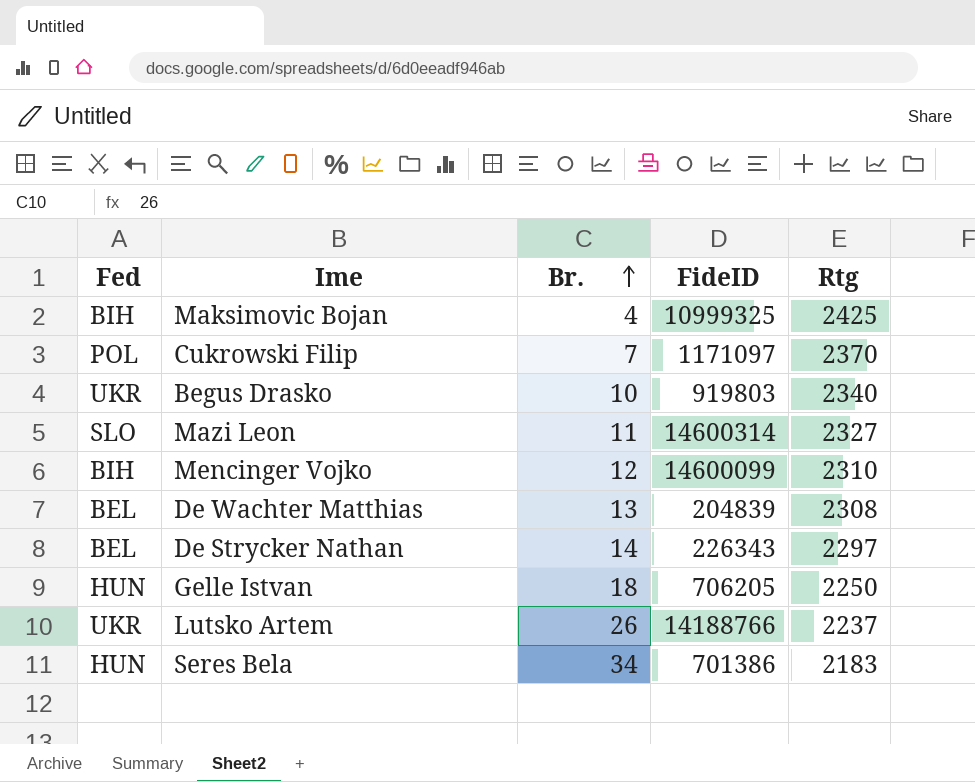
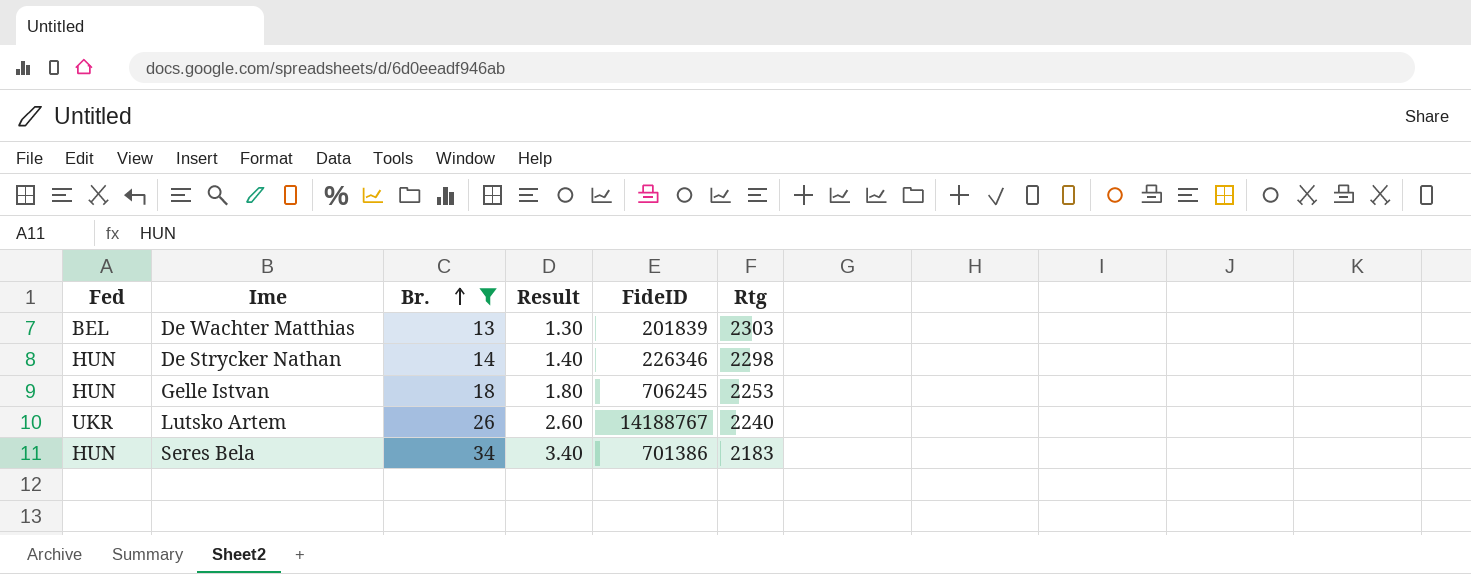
filter: none -> Br. >= 13
column Result | formula: none -> [Br.] * 0.1
De Wachter Matthias | FideID: 204839 -> 201839
De Wachter Matthias | Rtg: 2308 -> 2303
De Strycker Nathan | Fed: BEL -> HUN
De Strycker Nathan | FideID: 226343 -> 226346
De Strycker Nathan | Rtg: 2297 -> 2298
Gelle Istvan | FideID: 706205 -> 706245
Gelle Istvan | Rtg: 2250 -> 2253
Lutsko Artem | FideID: 14188766 -> 14188767
Lutsko Artem | Rtg: 2237 -> 2240

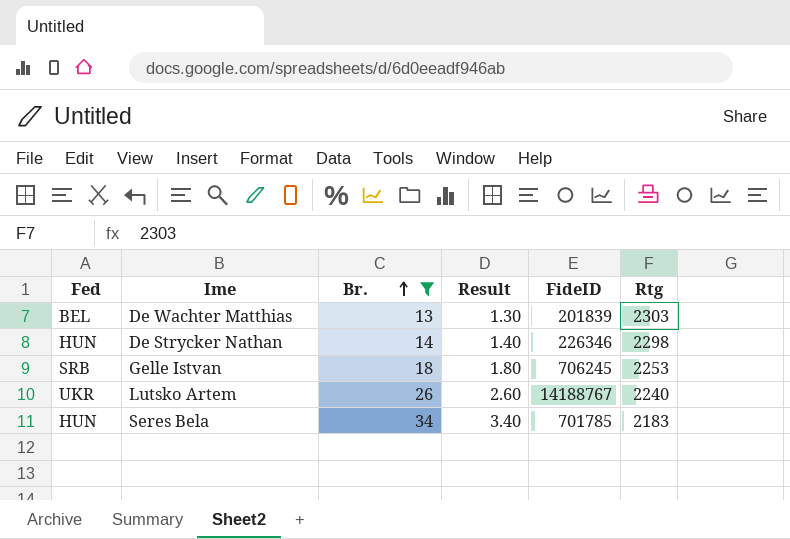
Gelle Istvan | Fed: HUN -> SRB
Seres Bela | FideID: 701386 -> 701785

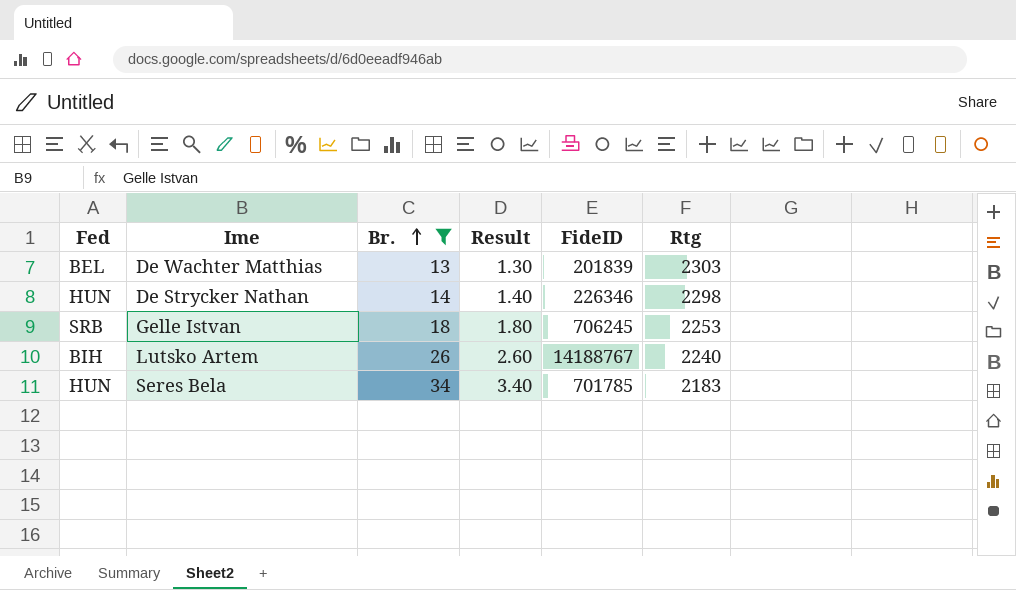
Lutsko Artem | Fed: UKR -> BIH

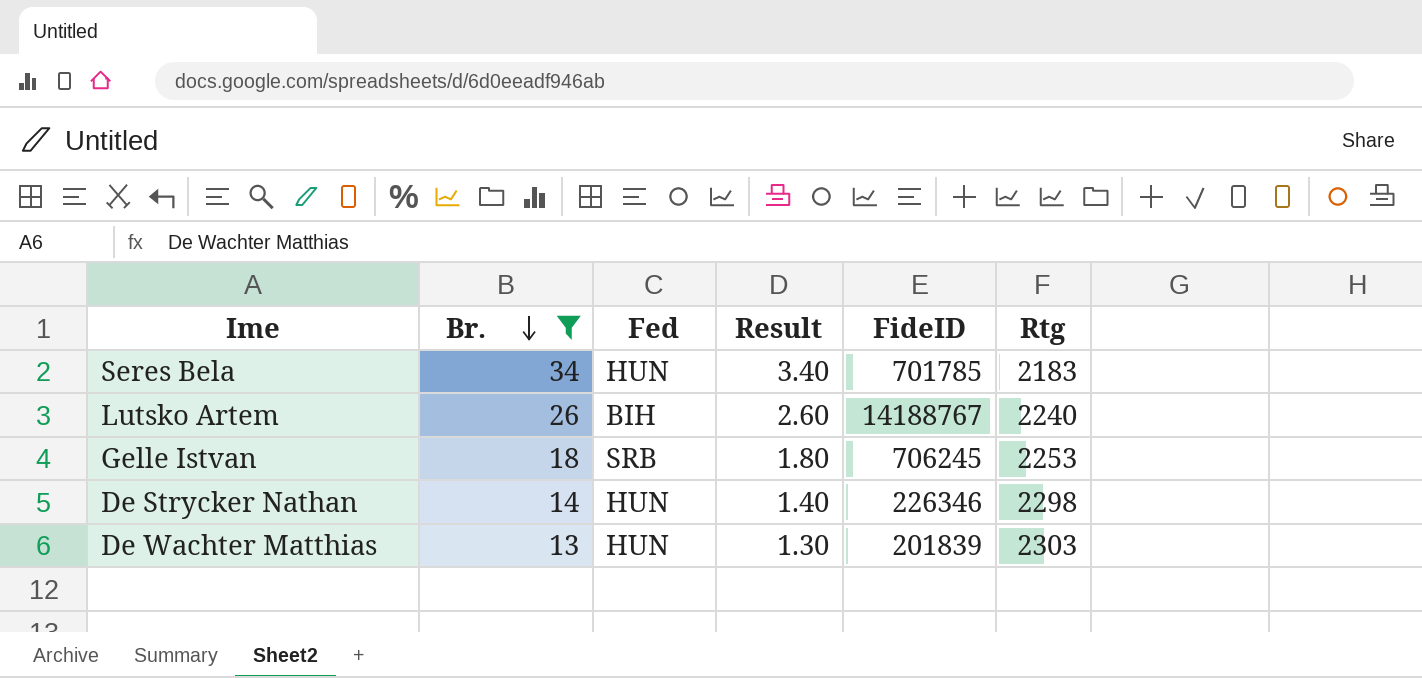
row order: Br. ascending -> Br. descending
column Fed | position: 1 -> 3
De Wachter Matthias | Fed: BEL -> HUN

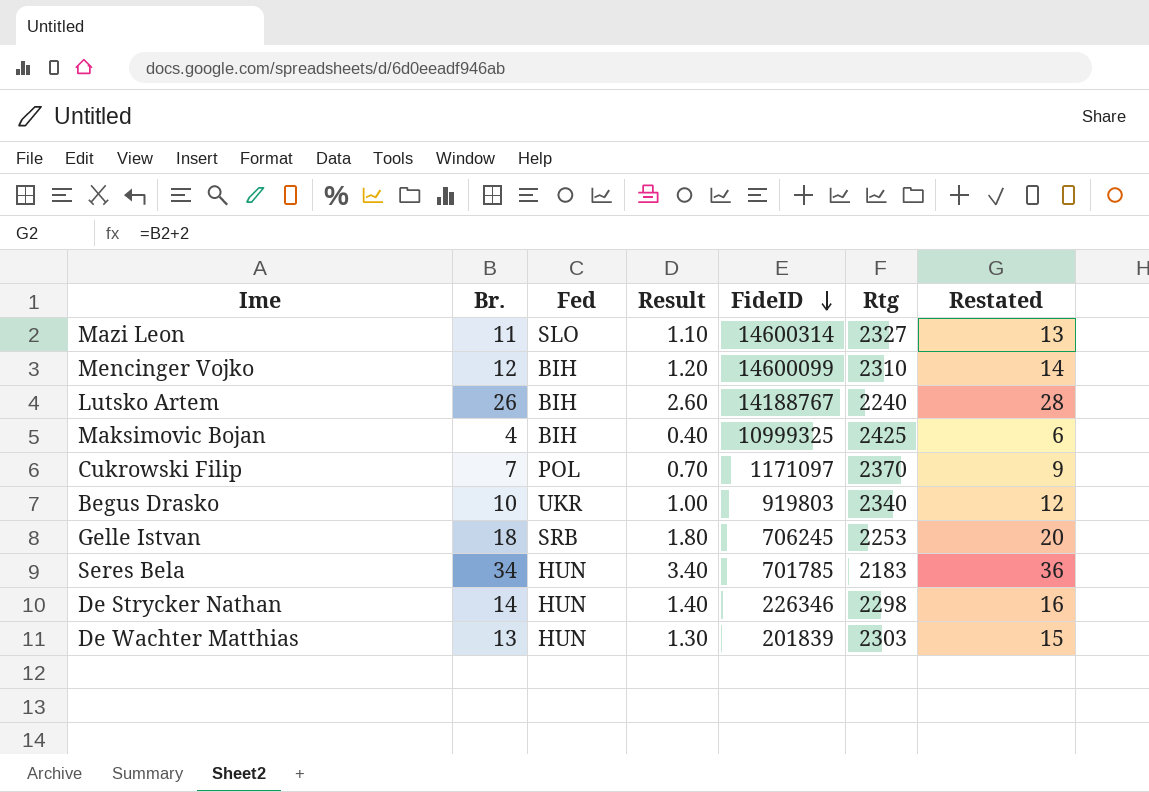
filter: Br. >= 13 -> none
row order: Br. descending -> FideID descending
column Restated | formula: none -> [Br.] + 2

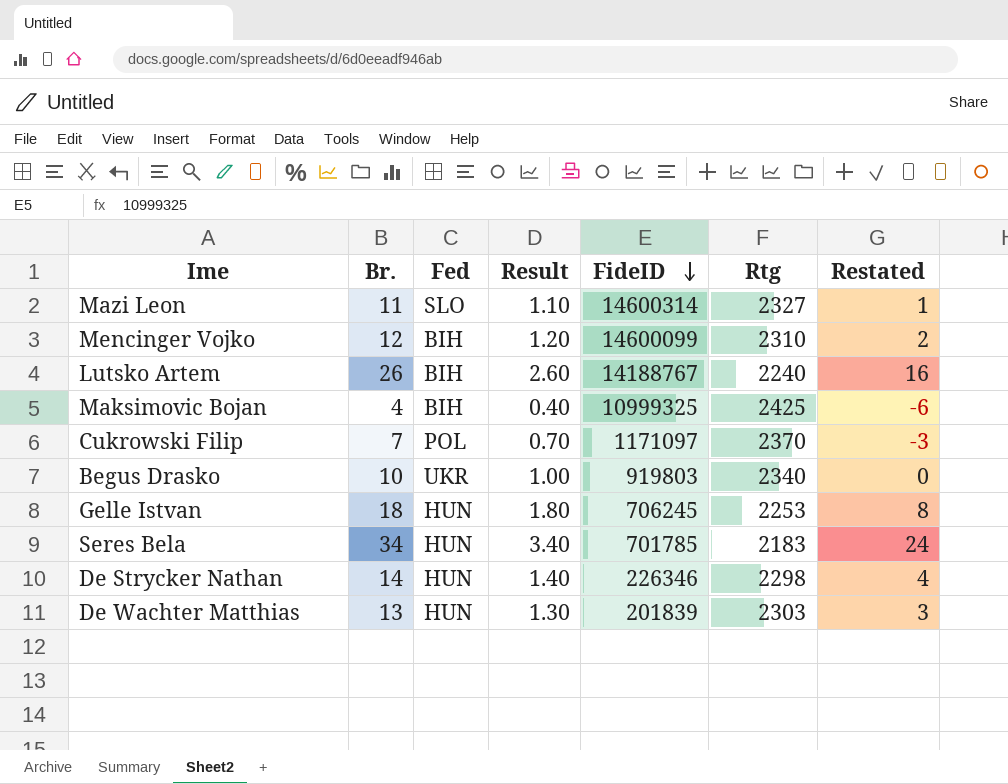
column Restated | formula: [Br.] + 2 -> [Br.] - 10
Gelle Istvan | Fed: SRB -> HUN

